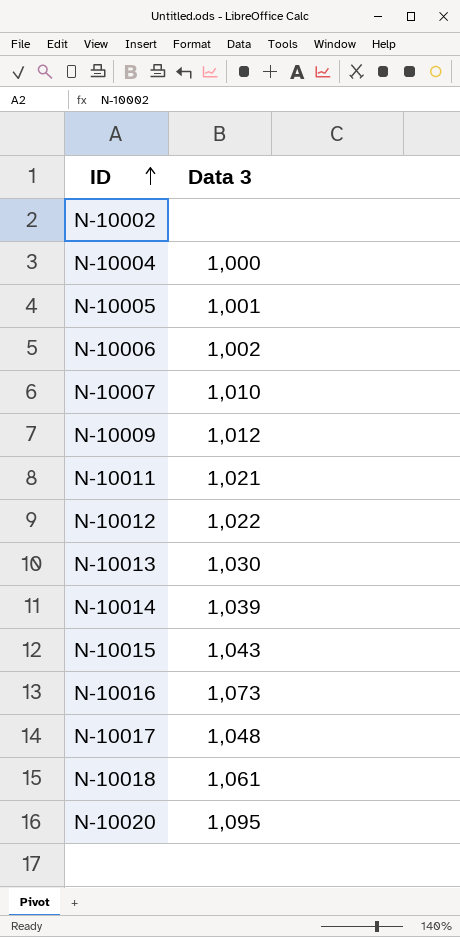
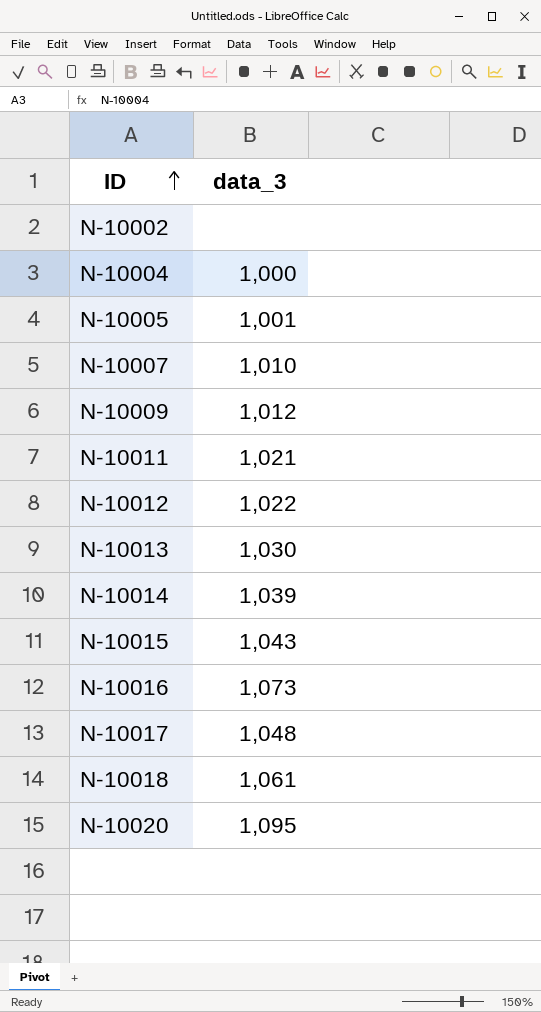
column name: Data 3 -> data_3
row N-10006: 1,002 -> none

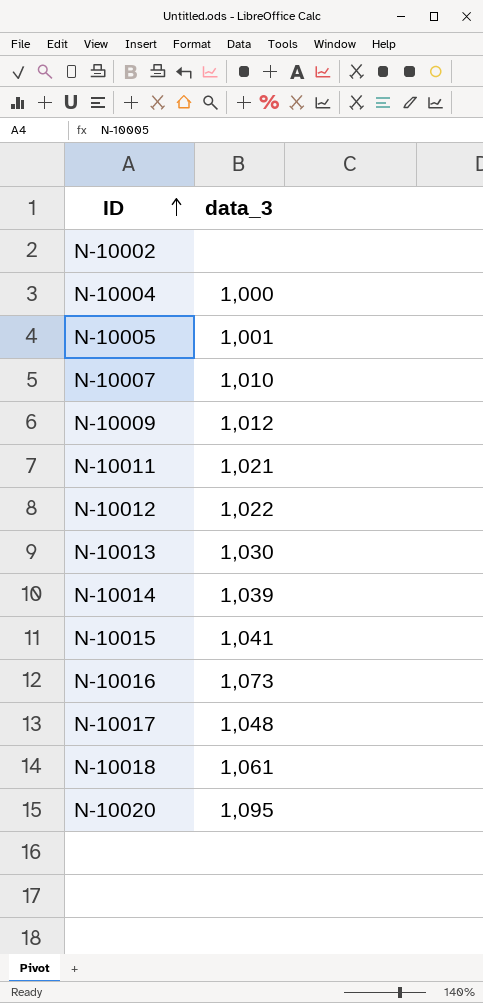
N-10015 | data_3: 1,043 -> 1,041

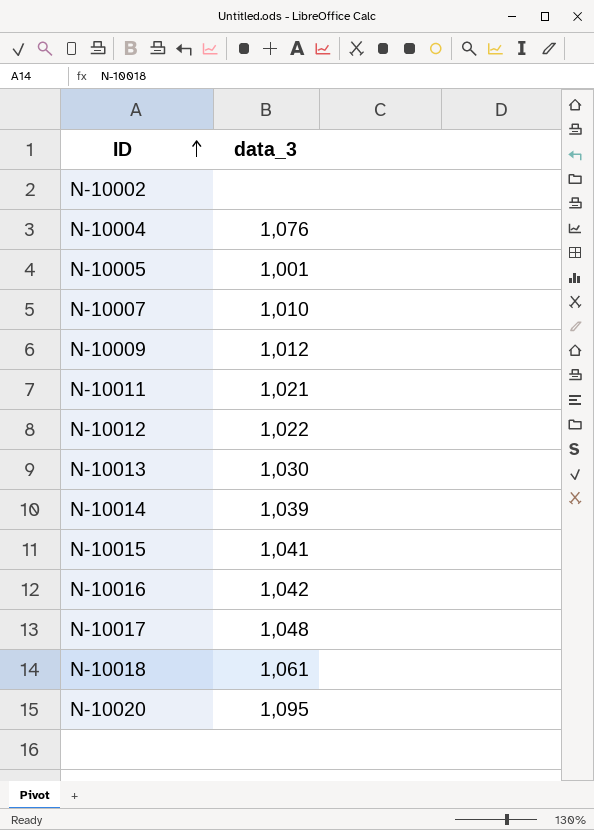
N-10004 | data_3: 1,000 -> 1,076
N-10016 | data_3: 1,073 -> 1,042

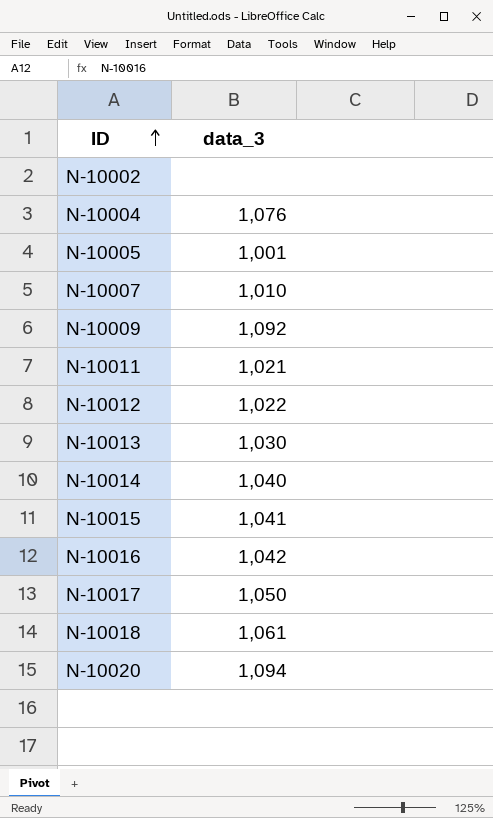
N-10009 | data_3: 1,012 -> 1,092
N-10014 | data_3: 1,039 -> 1,040
N-10017 | data_3: 1,048 -> 1,050
N-10020 | data_3: 1,095 -> 1,094

